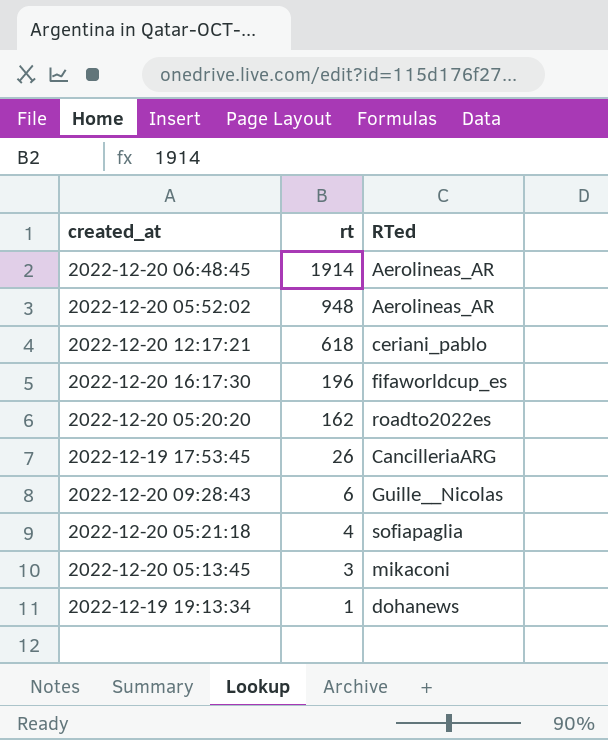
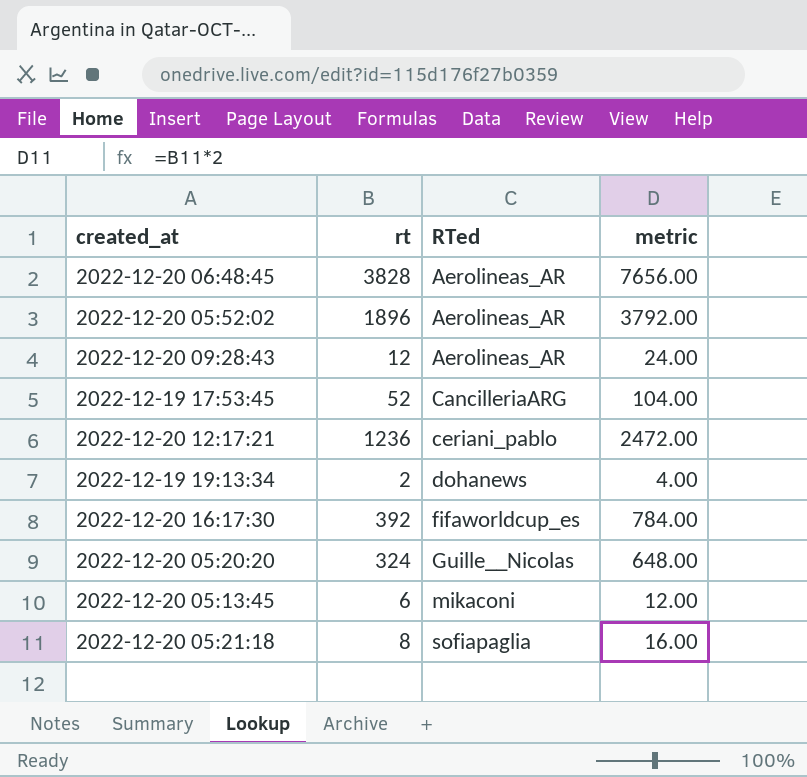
row order: rt descending -> RTed ascending
column metric | formula: none -> [rt] * 2
2022-12-20 06:48:45 | rt: 1914 -> 3828
2022-12-20 05:52:02 | rt: 948 -> 1896
2022-12-20 09:28:43 | rt: 6 -> 12
2022-12-20 09:28:43 | RTed: Guille__Nicolas -> Aerolineas_AR
2022-12-19 17:53:45 | rt: 26 -> 52
2022-12-20 12:17:21 | rt: 618 -> 1236
2022-12-19 19:13:34 | rt: 1 -> 2
2022-12-20 16:17:30 | rt: 196 -> 392
2022-12-20 05:20:20 | rt: 162 -> 324
2022-12-20 05:20:20 | RTed: roadto2022es -> Guille__Nicolas
2022-12-20 05:13:45 | rt: 3 -> 6
2022-12-20 05:21:18 | rt: 4 -> 8

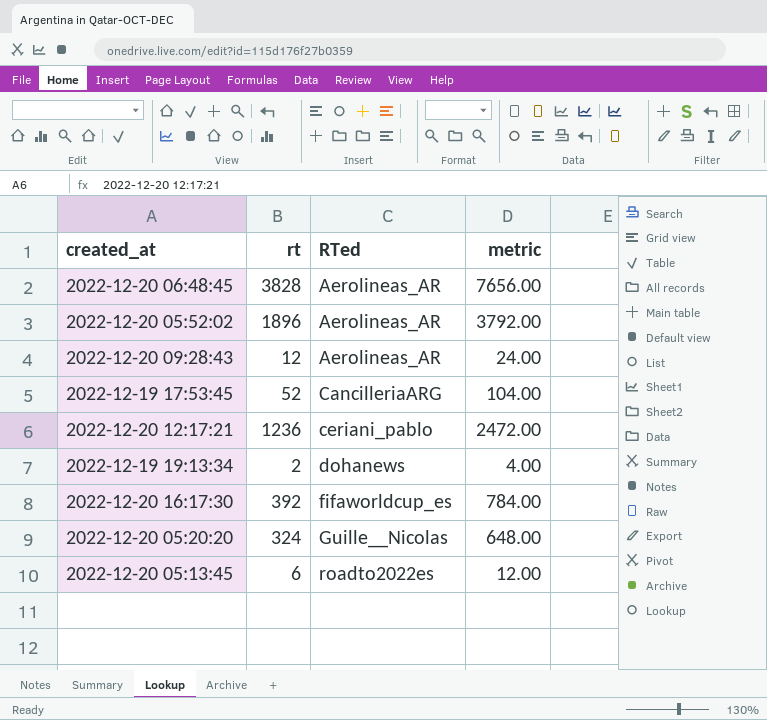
row 2022-12-20 05:21:18: 8 | sofiapaglia | 16.00 -> none
2022-12-20 05:13:45 | RTed: mikaconi -> roadto2022es

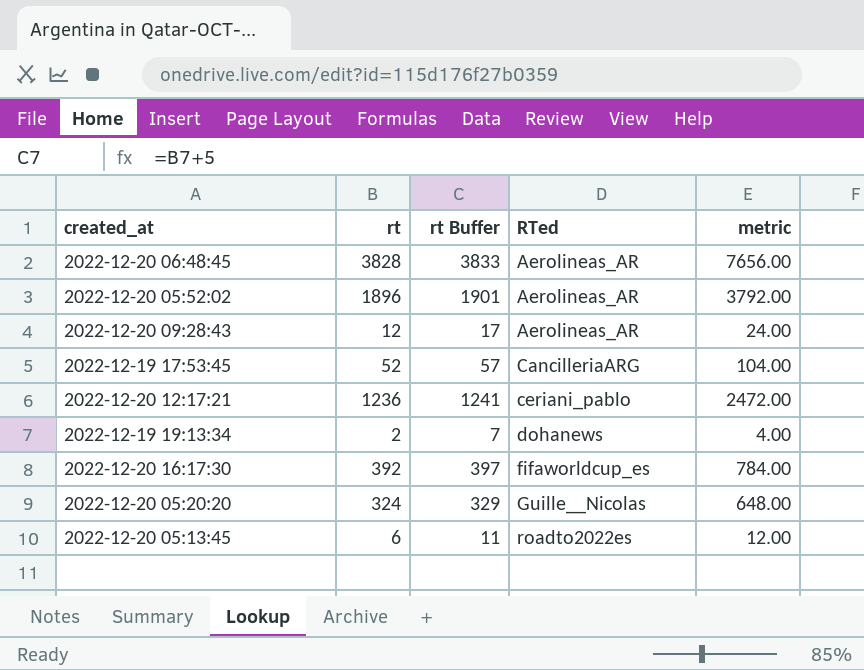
column rt Buffer | formula: none -> [rt] + 5

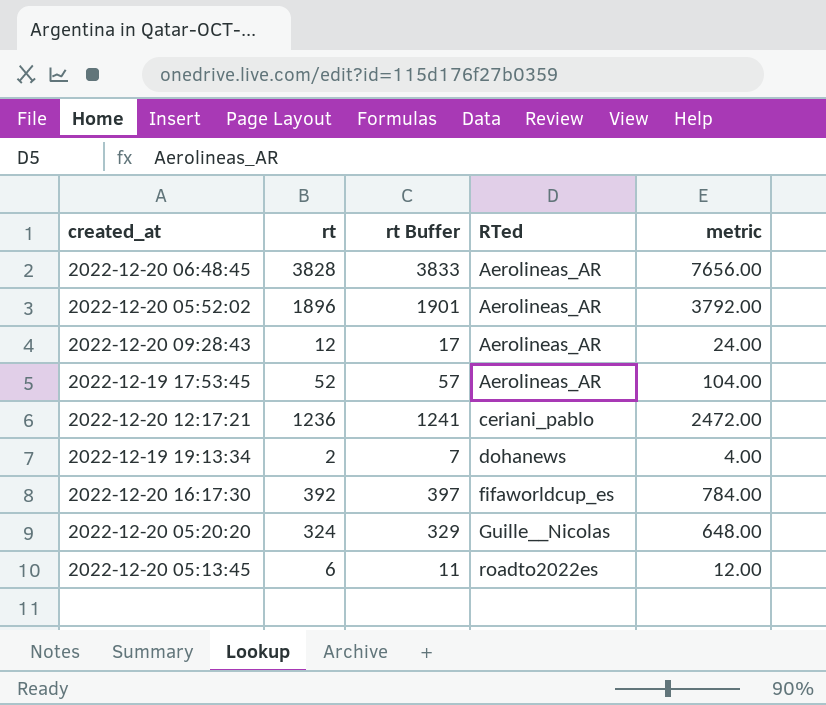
2022-12-19 17:53:45 | RTed: CancilleriaARG -> Aerolineas_AR

